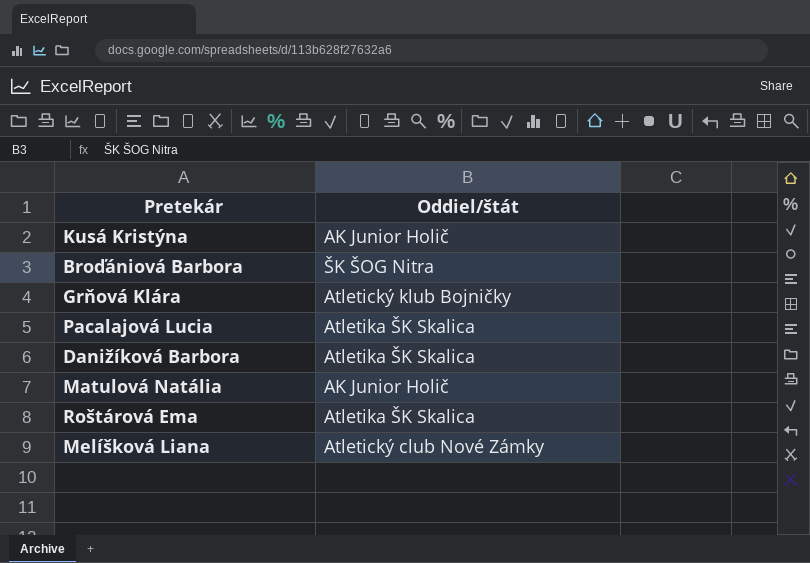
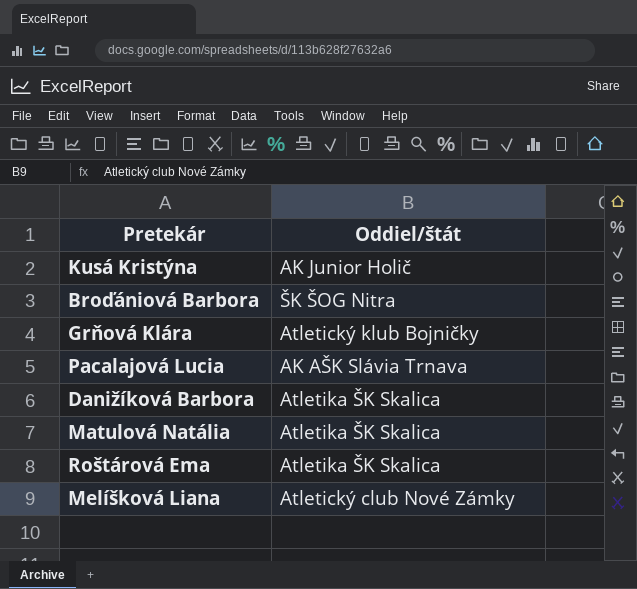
Pacalajová Lucia | Oddiel/štát: Atletika ŠK Skalica -> AK AŠK Slávia Trnava
Matulová Natália | Oddiel/štát: AK Junior Holič -> Atletika ŠK Skalica

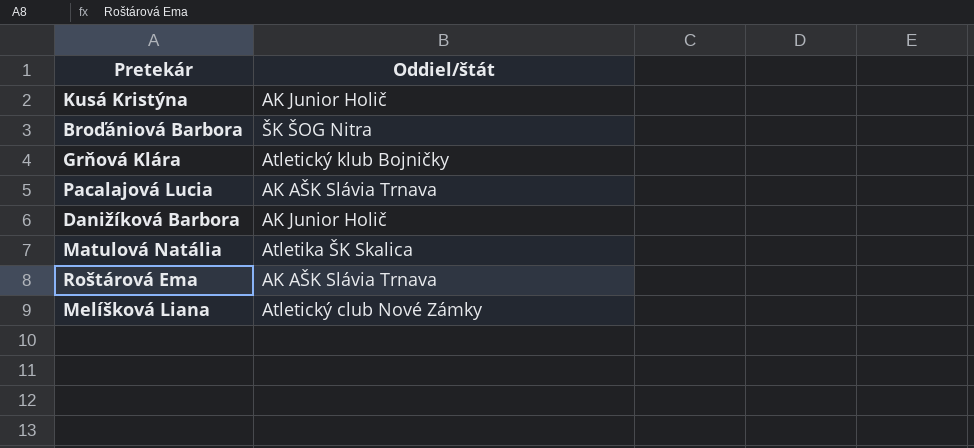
Danižíková Barbora | Oddiel/štát: Atletika ŠK Skalica -> AK Junior Holič
Roštárová Ema | Oddiel/štát: Atletika ŠK Skalica -> AK AŠK Slávia Trnava

